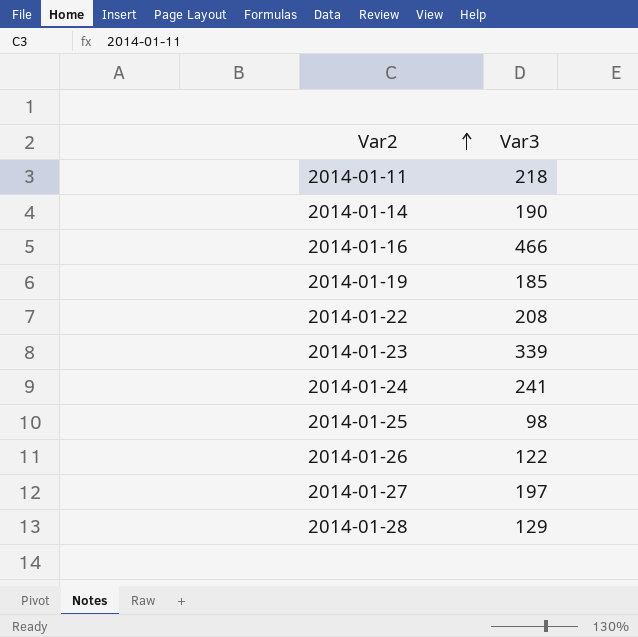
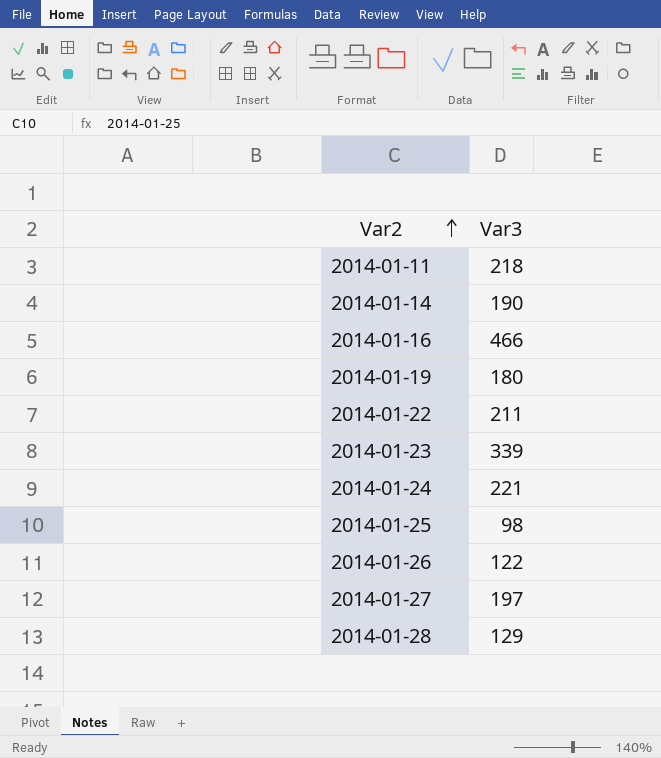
2014-01-19 | Var3: 185 -> 180
2014-01-22 | Var3: 208 -> 211
2014-01-24 | Var3: 241 -> 221

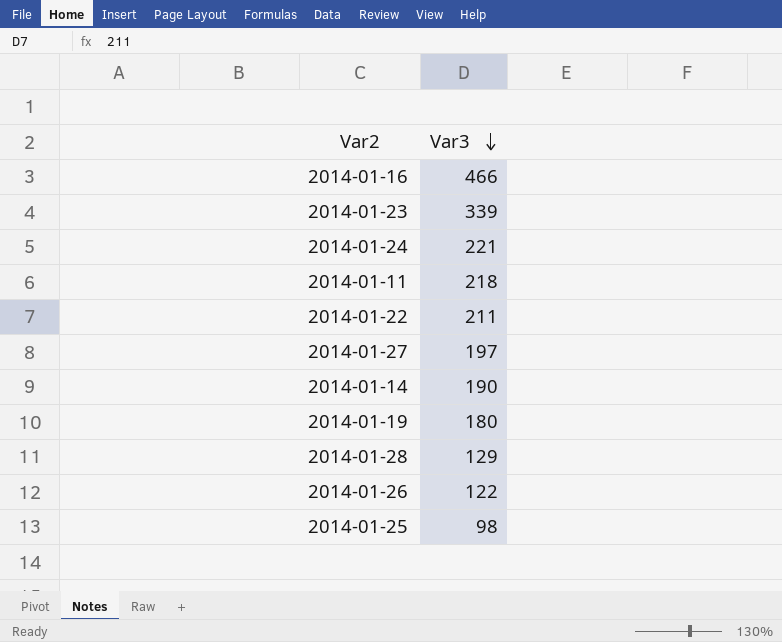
row order: Var2 ascending -> Var3 descending

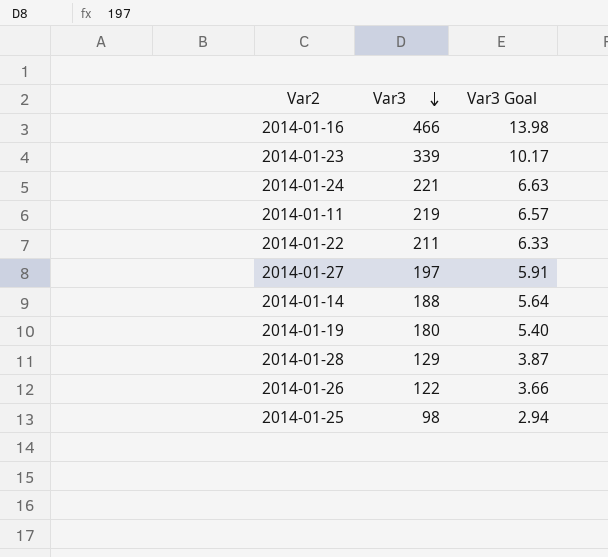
column Var3 Goal | formula: none -> [Var3] * 0.03
2014-01-11 | Var3: 218 -> 219
2014-01-14 | Var3: 190 -> 188

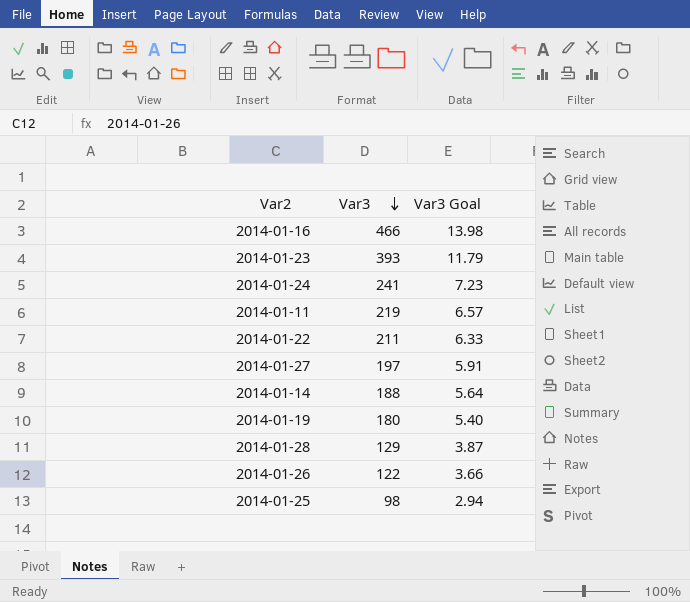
2014-01-23 | Var3: 339 -> 393
2014-01-23 | Var3 Goal: 10.17 -> 11.79
2014-01-24 | Var3: 221 -> 241
2014-01-24 | Var3 Goal: 6.63 -> 7.23

